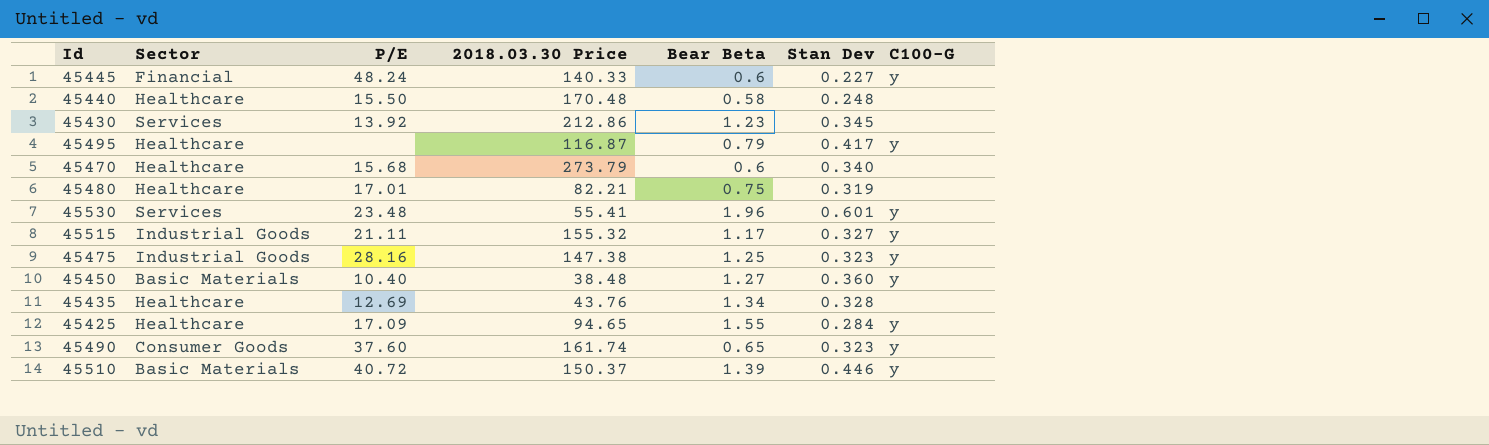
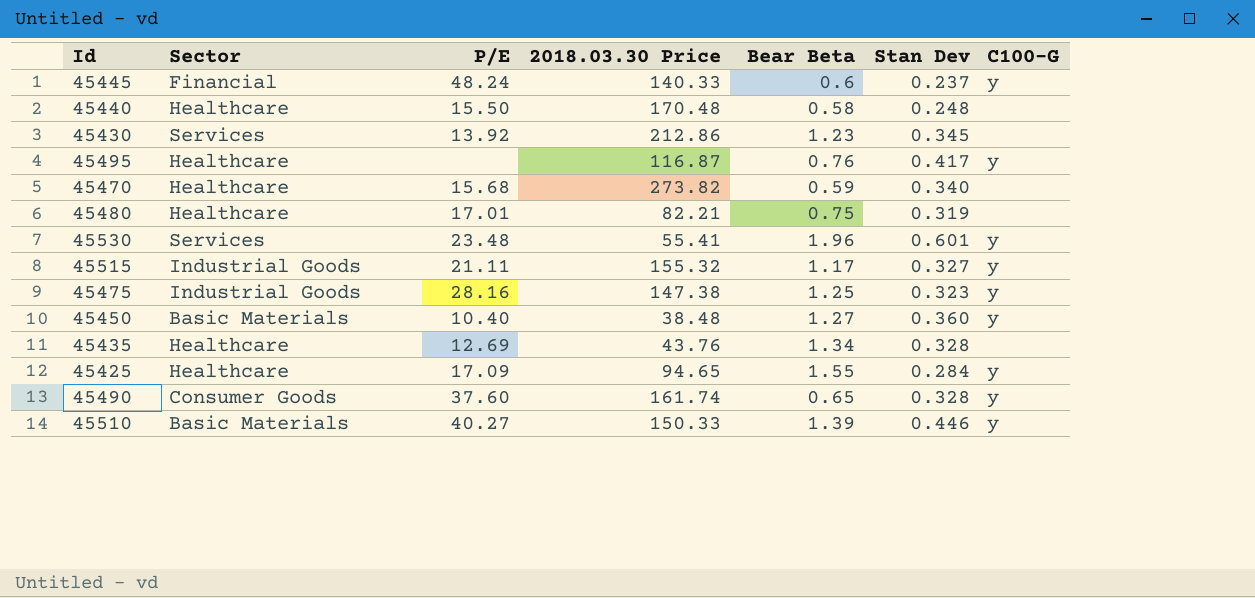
45445 | Stan Dev: 0.227 -> 0.237
45495 | Bear Beta: 0.79 -> 0.76
45470 | 2018.03.30 Price: 273.79 -> 273.82
45470 | Bear Beta: 0.6 -> 0.59
45490 | Stan Dev: 0.323 -> 0.328
45510 | P/E: 40.72 -> 40.27
45510 | 2018.03.30 Price: 150.37 -> 150.33

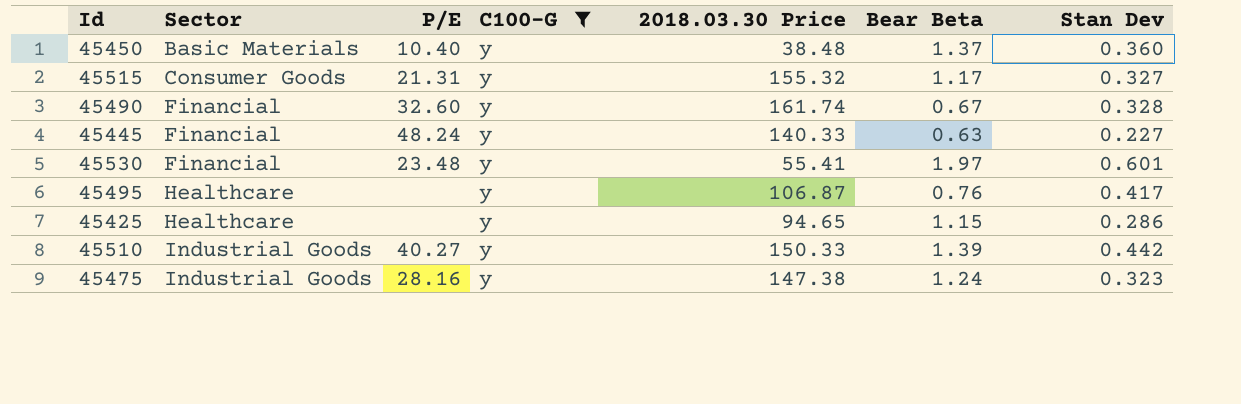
filter: none -> C100-G = y
row order: none -> Sector ascending
column C100-G | position: 7 -> 4
45450 | Bear Beta: 1.27 -> 1.37
45515 | Sector: Industrial Goods -> Consumer Goods
45515 | P/E: 21.11 -> 21.31
45490 | Sector: Consumer Goods -> Financial
45490 | P/E: 37.60 -> 32.60
45490 | Bear Beta: 0.65 -> 0.67
45445 | Bear Beta: 0.6 -> 0.63
45445 | Stan Dev: 0.237 -> 0.227
45530 | Sector: Services -> Financial
45530 | Bear Beta: 1.96 -> 1.97
45495 | 2018.03.30 Price: 116.87 -> 106.87
45425 | P/E: 17.09 -> none
45425 | Bear Beta: 1.55 -> 1.15
45425 | Stan Dev: 0.284 -> 0.286
45510 | Sector: Basic Materials -> Industrial Goods
45510 | Stan Dev: 0.446 -> 0.442
45475 | Bear Beta: 1.25 -> 1.24

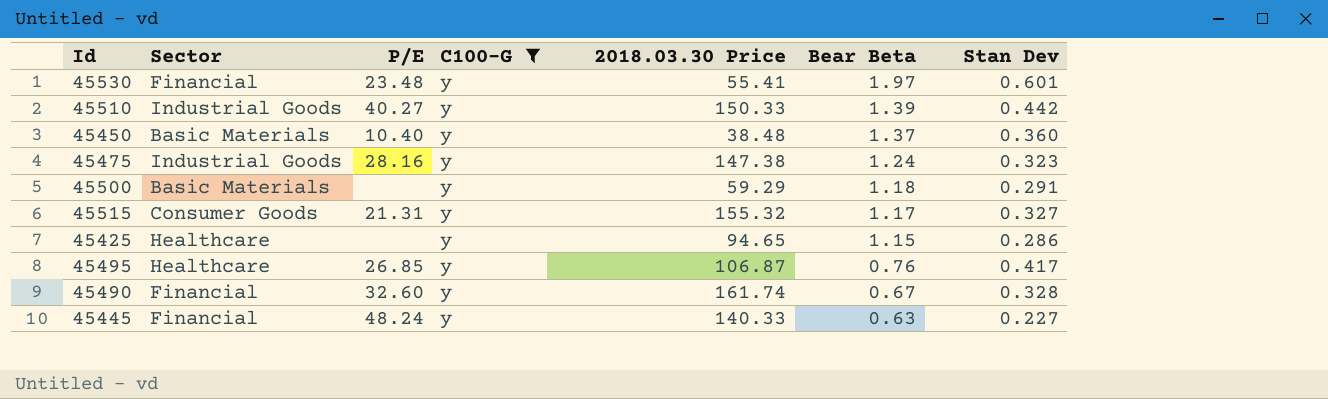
row order: Sector ascending -> Bear Beta descending
row 45500: none -> Basic Materials | none | y | 59.29 | 1.18 | 0.291
45495 | P/E: none -> 26.85

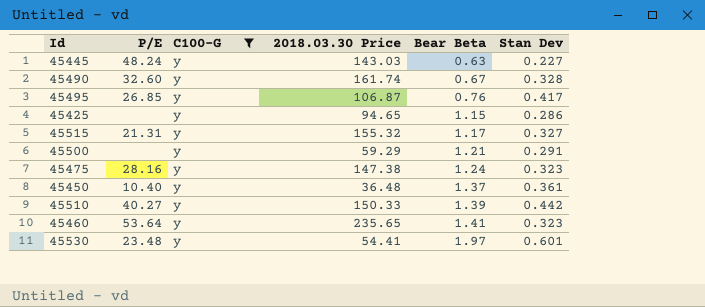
row order: Bear Beta descending -> Bear Beta ascending
column Sector | position: 2 -> none
45445 | 2018.03.30 Price: 140.33 -> 143.03
45500 | Bear Beta: 1.18 -> 1.21
45450 | 2018.03.30 Price: 38.48 -> 36.48
45450 | Stan Dev: 0.360 -> 0.361
row 45460: none -> 53.64 | y | 235.65 | 1.41 | 0.323
45530 | 2018.03.30 Price: 55.41 -> 54.41

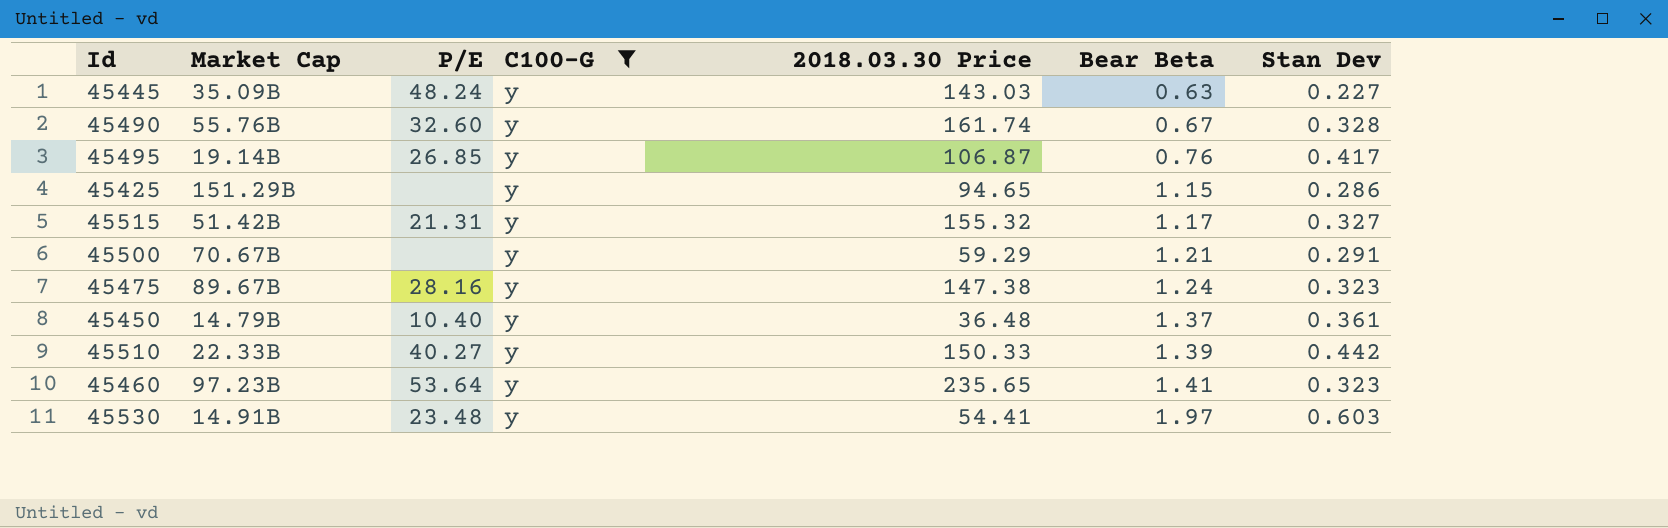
column Market Cap | position: none -> 2
45530 | Stan Dev: 0.601 -> 0.603

